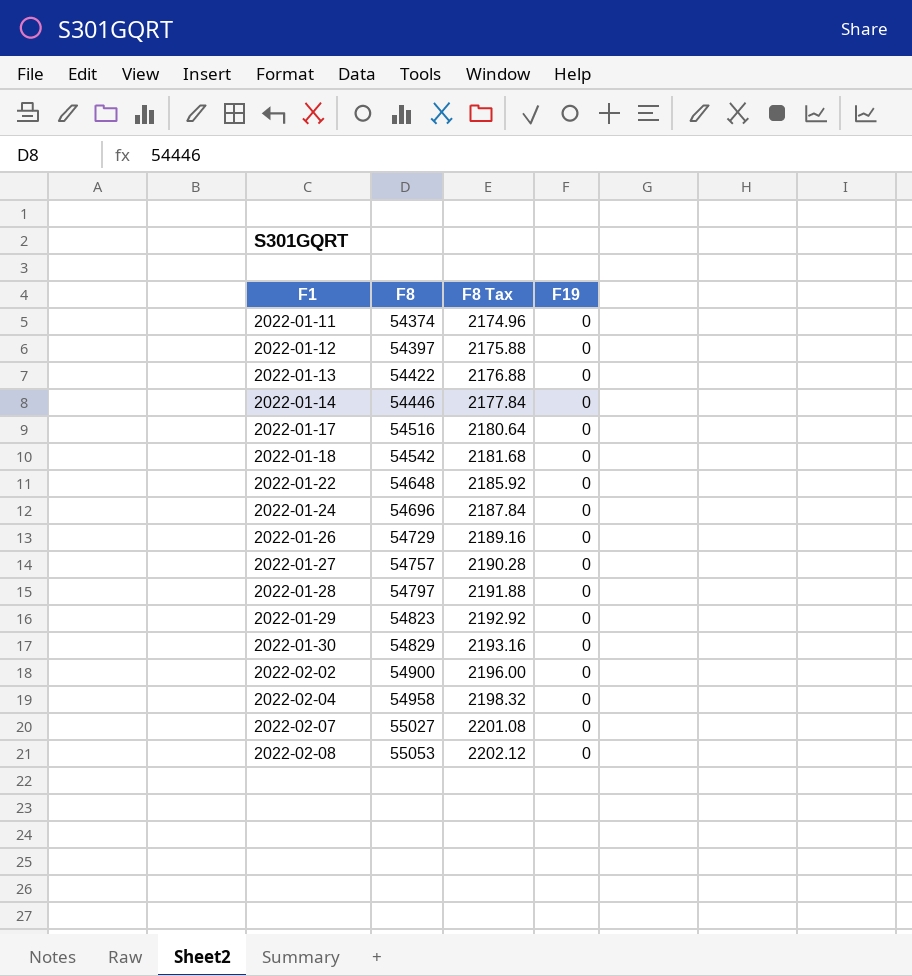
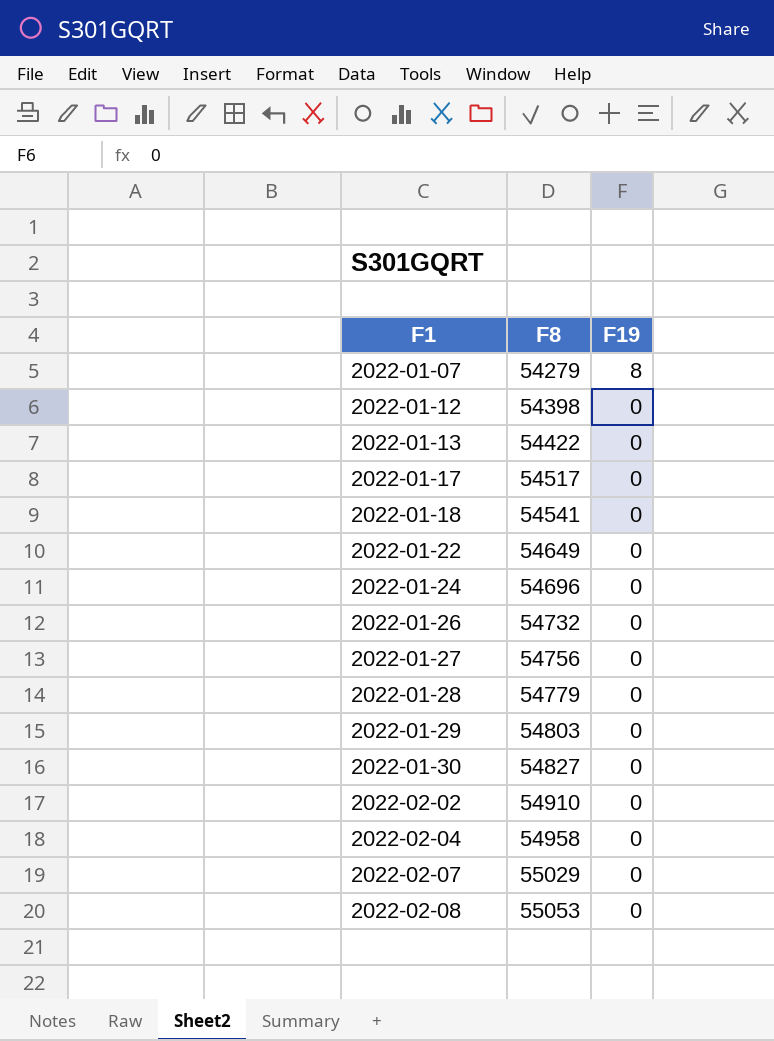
column F8 Tax | formula: [F8] * 0.04 -> none
row 2022-01-11: 54374 | 2174.96 | 0 -> none
row 2022-01-14: 54446 | 2177.84 | 0 -> none
row 2022-01-07: none -> 54279 | 8
2022-01-12 | F8: 54397 -> 54398
2022-01-17 | F8: 54516 -> 54517
2022-01-18 | F8: 54542 -> 54541
2022-01-22 | F8: 54648 -> 54649
2022-01-26 | F8: 54729 -> 54732
2022-01-27 | F8: 54757 -> 54756
2022-01-28 | F8: 54797 -> 54779
2022-01-29 | F8: 54823 -> 54803
2022-01-30 | F8: 54829 -> 54827
2022-02-02 | F8: 54900 -> 54910
2022-02-07 | F8: 55027 -> 55029

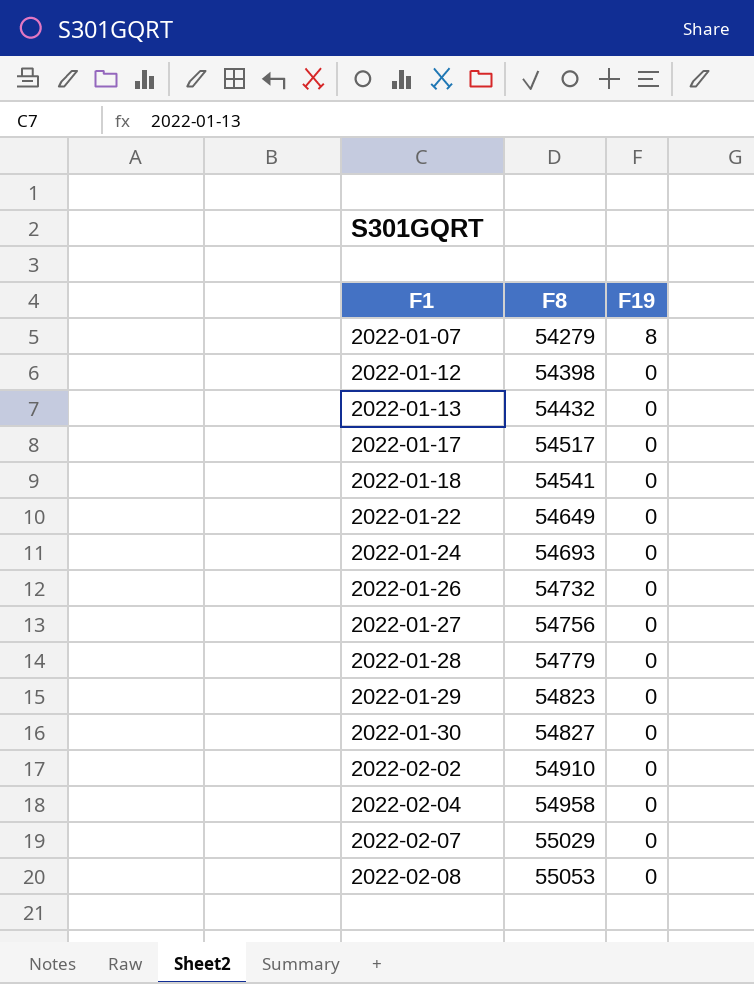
2022-01-13 | F8: 54422 -> 54432
2022-01-24 | F8: 54696 -> 54693
2022-01-29 | F8: 54803 -> 54823

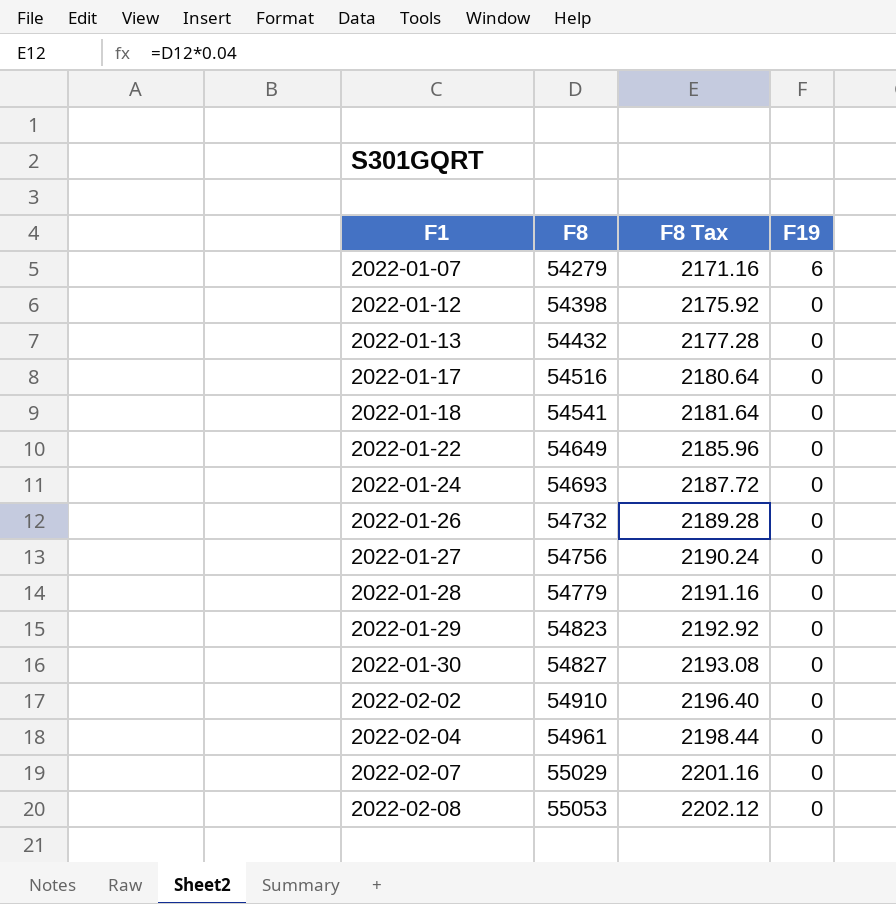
column F8 Tax | formula: none -> [F8] * 0.04
2022-01-07 | F19: 8 -> 6
2022-01-17 | F8: 54517 -> 54516
2022-02-04 | F8: 54958 -> 54961

